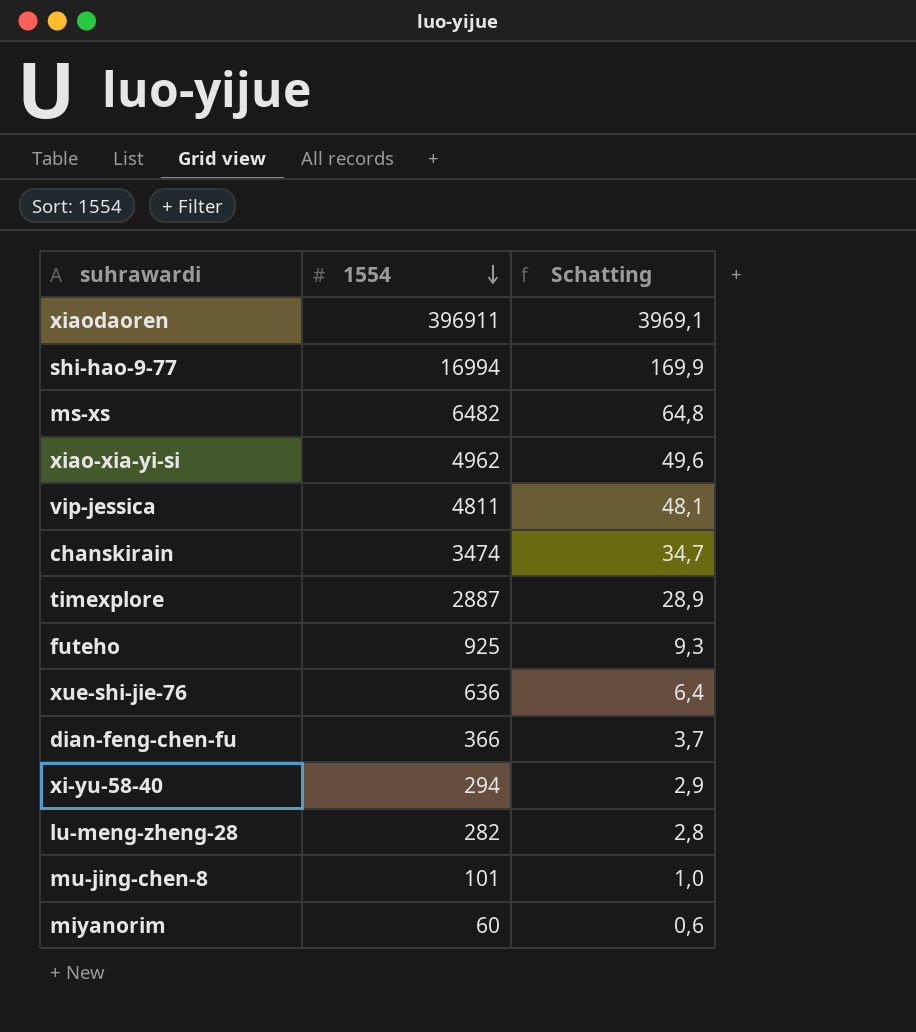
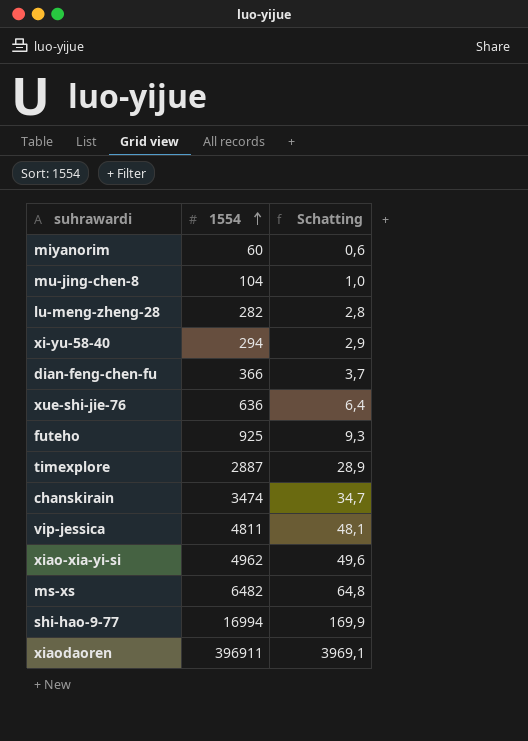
row order: 1554 descending -> 1554 ascending
mu-jing-chen-8 | 1554: 101 -> 104

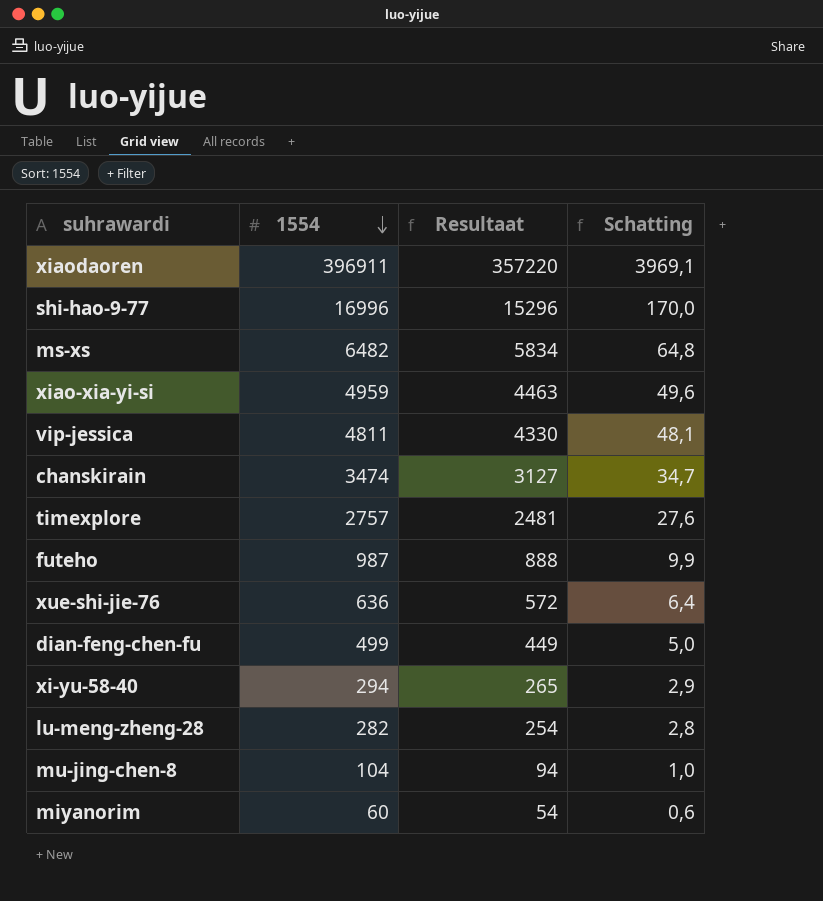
row order: 1554 ascending -> 1554 descending
column Resultaat | formula: none -> [1554] * 0,9
shi-hao-9-77 | 1554: 16994 -> 16996
shi-hao-9-77 | Schatting: 169,9 -> 170,0
xiao-xia-yi-si | 1554: 4962 -> 4959
timexplore | 1554: 2887 -> 2757
timexplore | Schatting: 28,9 -> 27,6
futeho | 1554: 925 -> 987
futeho | Schatting: 9,3 -> 9,9
dian-feng-chen-fu | 1554: 366 -> 499
dian-feng-chen-fu | Schatting: 3,7 -> 5,0

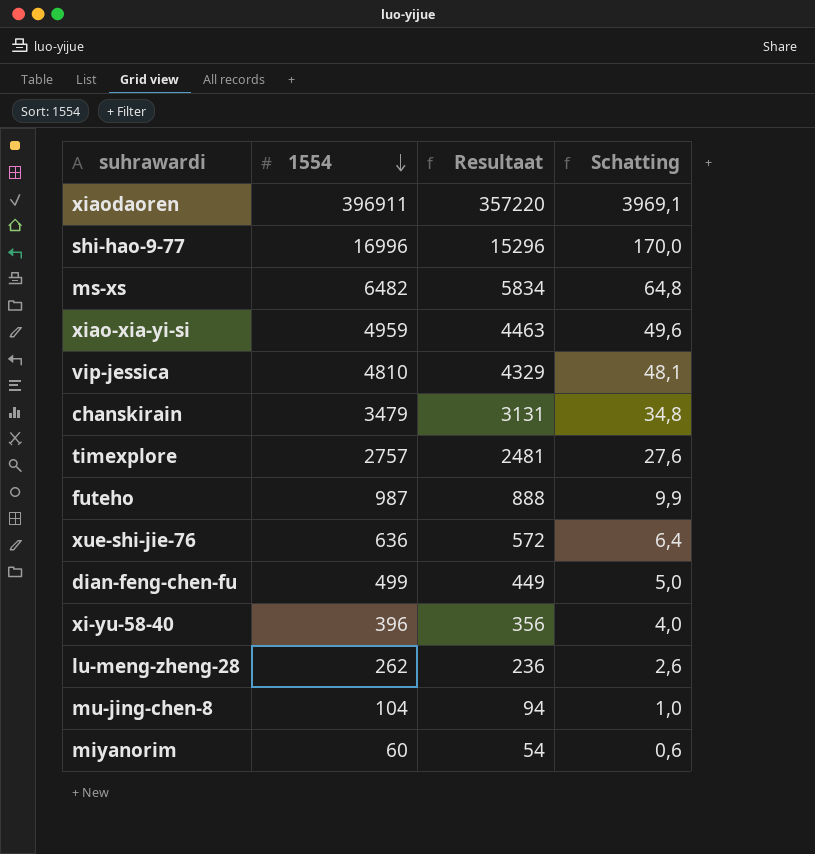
vip-jessica | 1554: 4811 -> 4810
vip-jessica | Resultaat: 4330 -> 4329
chanskirain | 1554: 3474 -> 3479
chanskirain | Resultaat: 3127 -> 3131
chanskirain | Schatting: 34,7 -> 34,8
xi-yu-58-40 | 1554: 294 -> 396
xi-yu-58-40 | Resultaat: 265 -> 356
xi-yu-58-40 | Schatting: 2,9 -> 4,0
lu-meng-zheng-28 | 1554: 282 -> 262
lu-meng-zheng-28 | Resultaat: 254 -> 236
lu-meng-zheng-28 | Schatting: 2,8 -> 2,6

